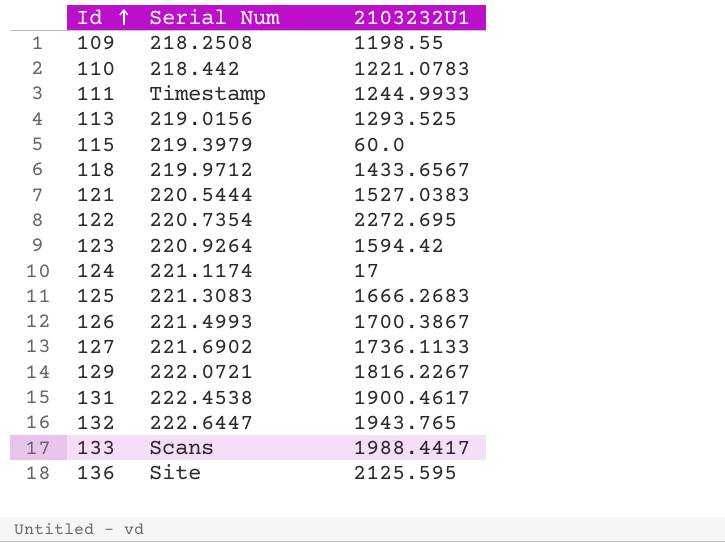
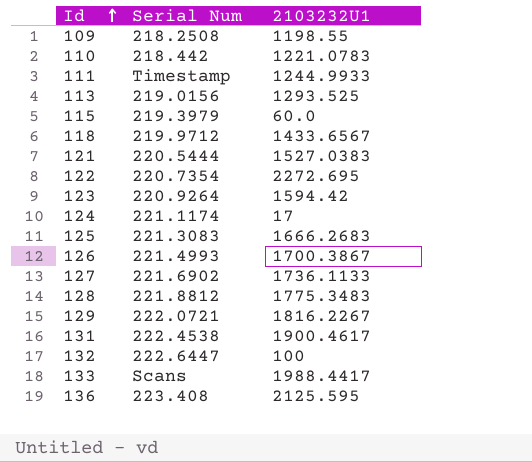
row 128: none -> 221.8812 | 1775.3483
132 | 2103232U1: 1943.765 -> 100
136 | Serial Num: Site -> 223.408

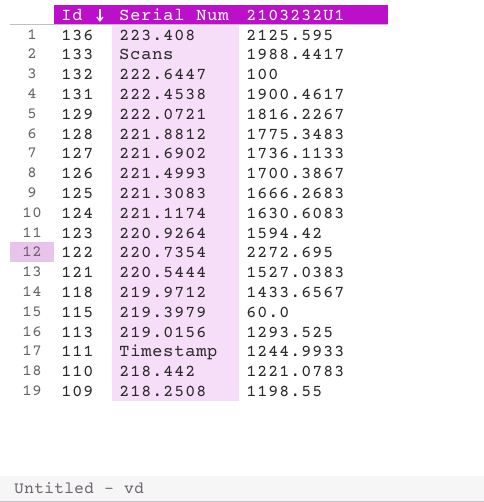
row order: Id ascending -> Id descending
124 | 2103232U1: 17 -> 1630.6083

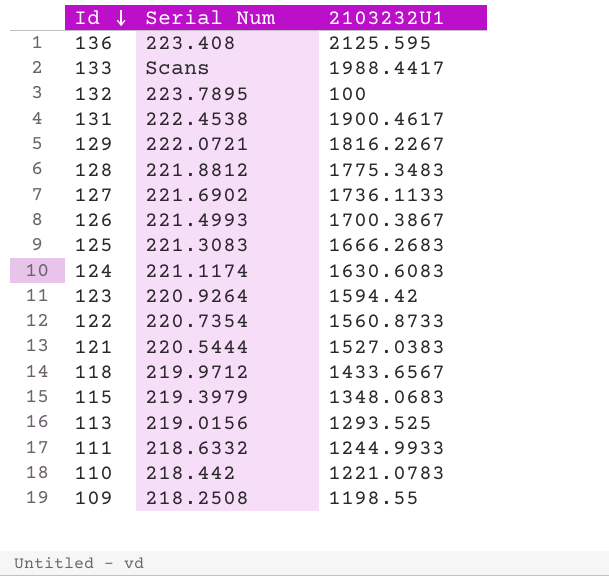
132 | Serial Num: 222.6447 -> 223.7895
122 | 2103232U1: 2272.695 -> 1560.8733
115 | 2103232U1: 60.0 -> 1348.0683
111 | Serial Num: Timestamp -> 218.6332

